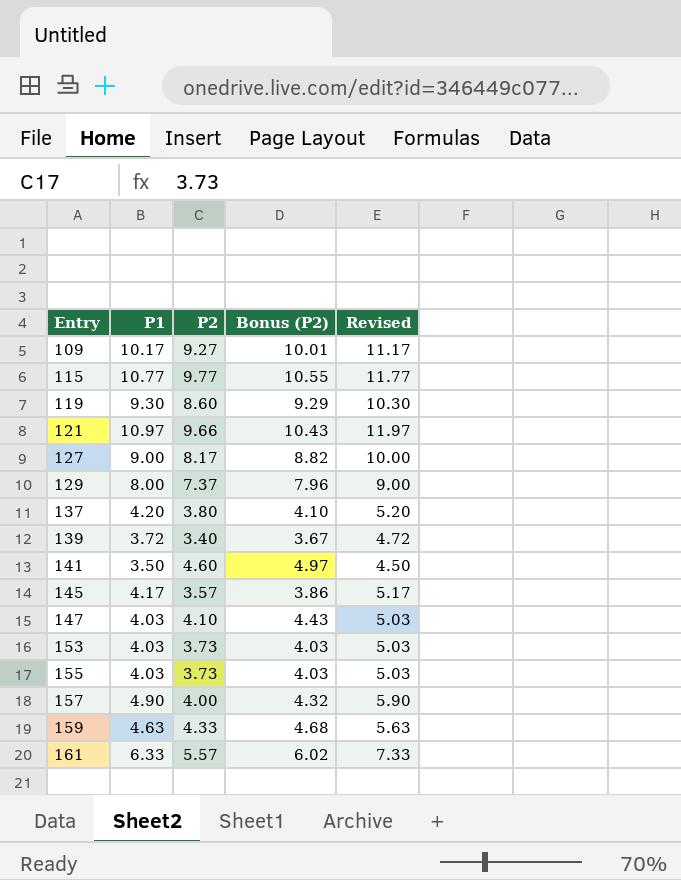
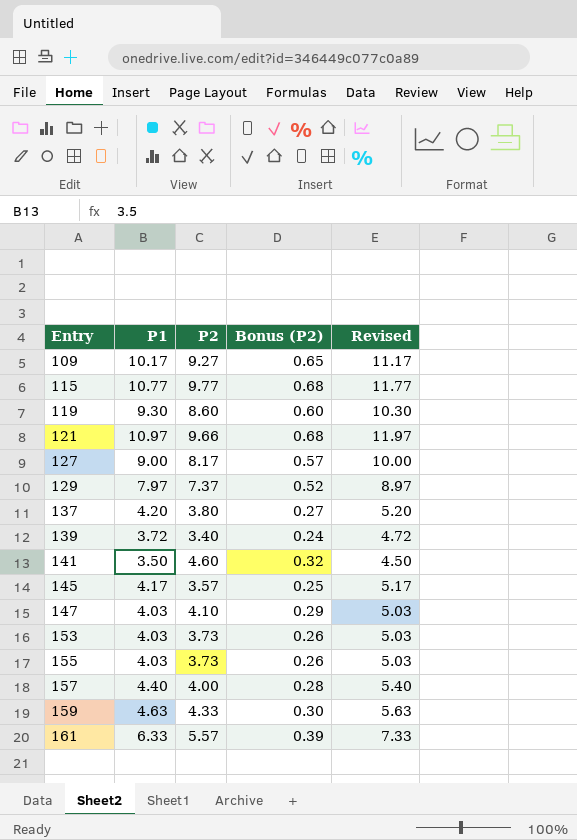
column Bonus (P2) | formula: [P2] * 1.08 -> [P2] * 0.07
129 | P1: 8.00 -> 7.97
129 | Revised: 9.00 -> 8.97
157 | P1: 4.90 -> 4.40
157 | Revised: 5.90 -> 5.40

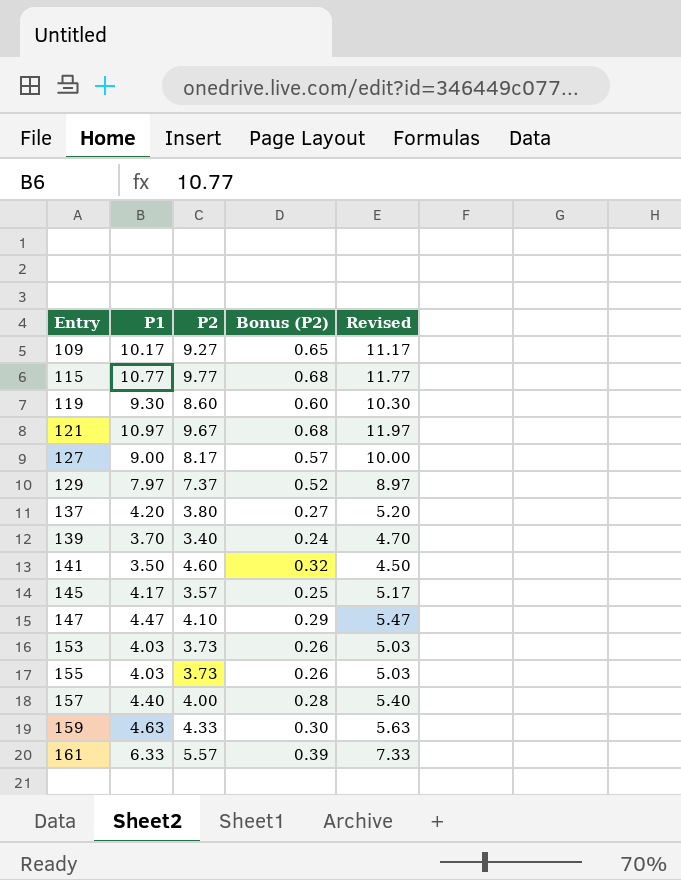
121 | P2: 9.66 -> 9.67
139 | P1: 3.72 -> 3.70
139 | Revised: 4.72 -> 4.70
147 | P1: 4.03 -> 4.47
147 | Revised: 5.03 -> 5.47

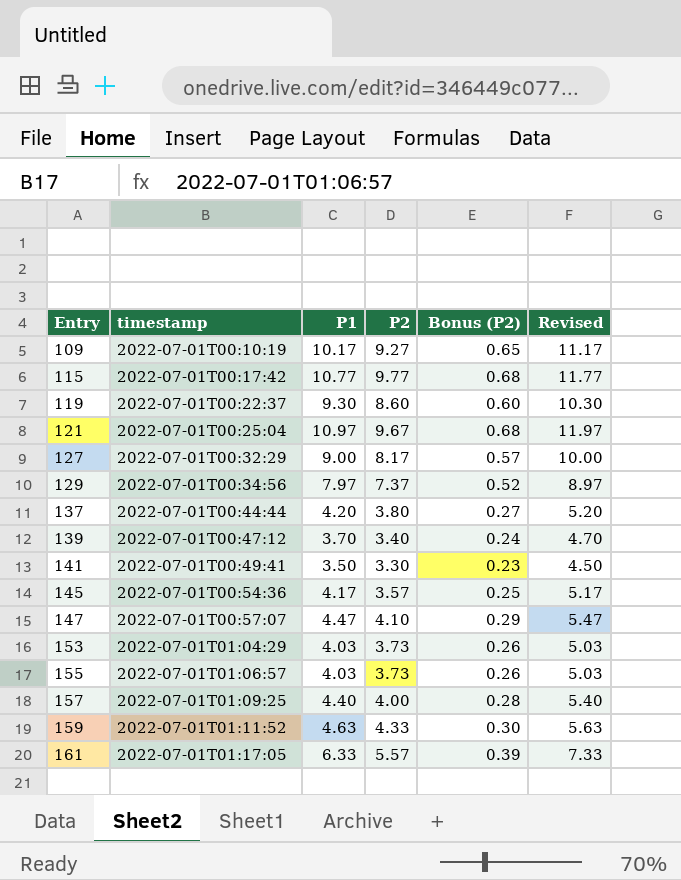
column timestamp | position: none -> 2
141 | P2: 4.60 -> 3.30
141 | Bonus (P2): 0.32 -> 0.23

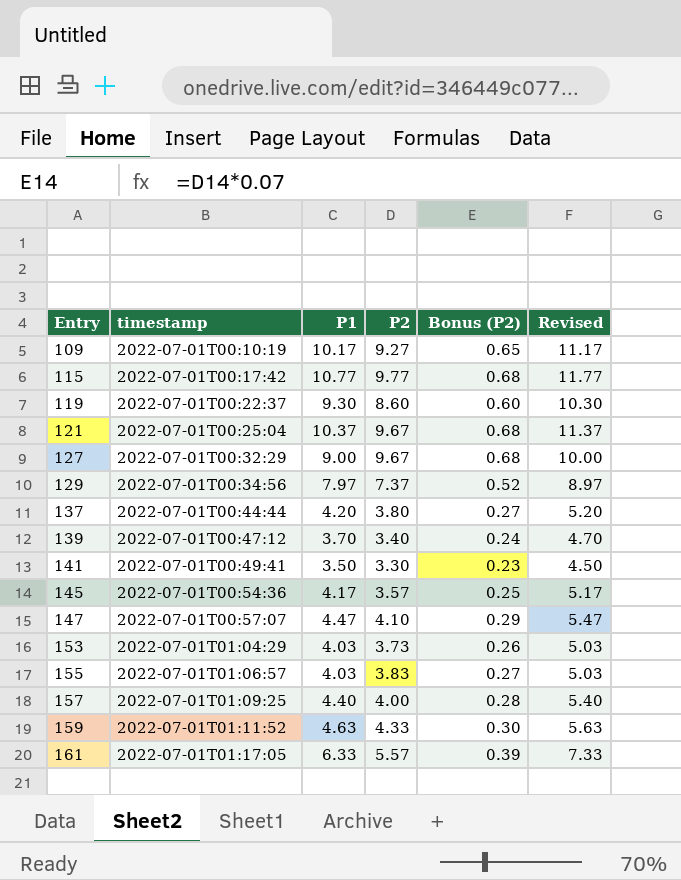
121 | P1: 10.97 -> 10.37
121 | Revised: 11.97 -> 11.37
127 | P2: 8.17 -> 9.67
127 | Bonus (P2): 0.57 -> 0.68
155 | P2: 3.73 -> 3.83
155 | Bonus (P2): 0.26 -> 0.27

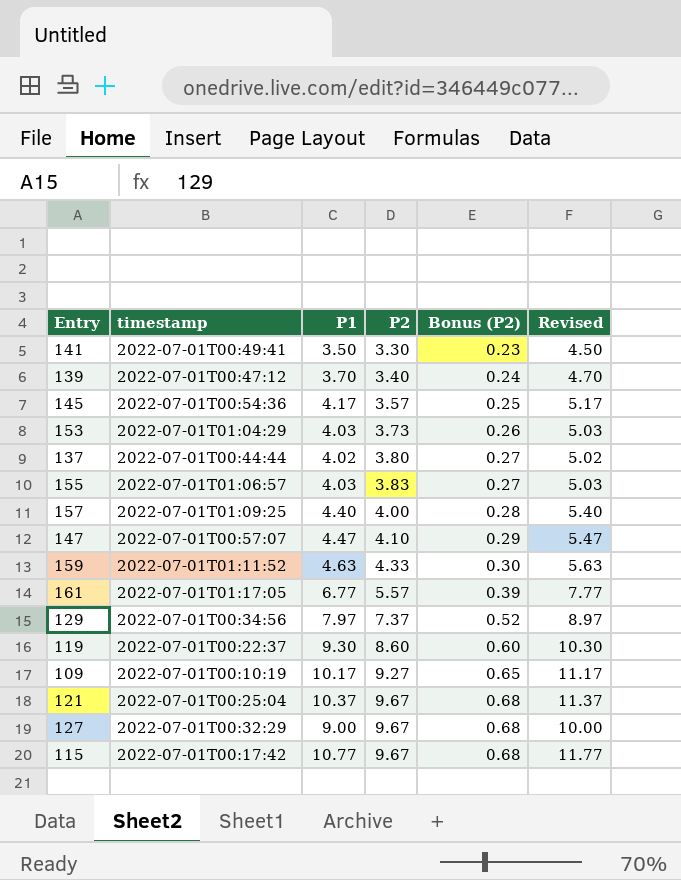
row order: Entry ascending -> P2 ascending
137 | P1: 4.20 -> 4.02
137 | Revised: 5.20 -> 5.02
161 | P1: 6.33 -> 6.77
161 | Revised: 7.33 -> 7.77
115 | P2: 9.77 -> 9.67

